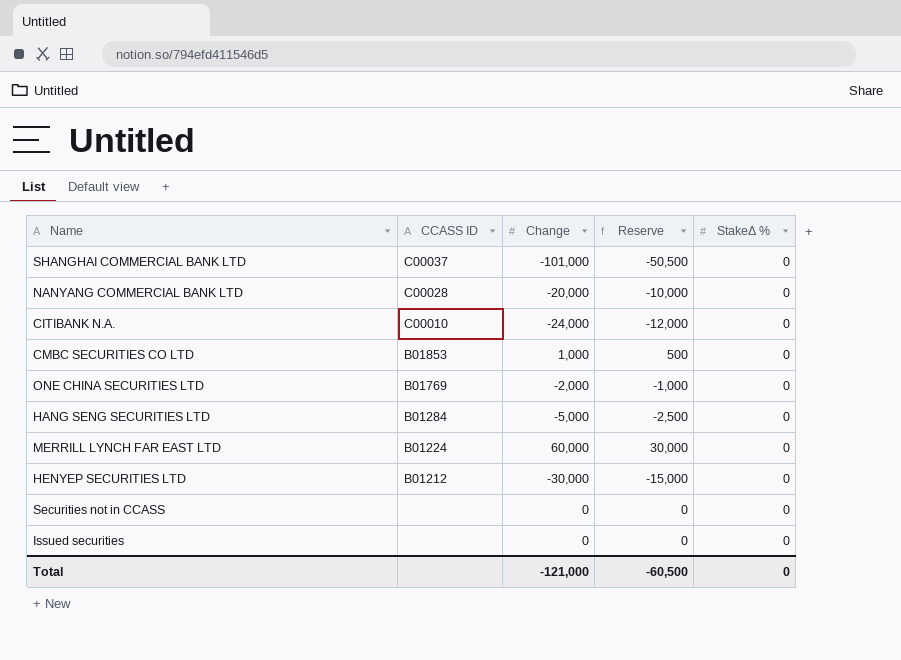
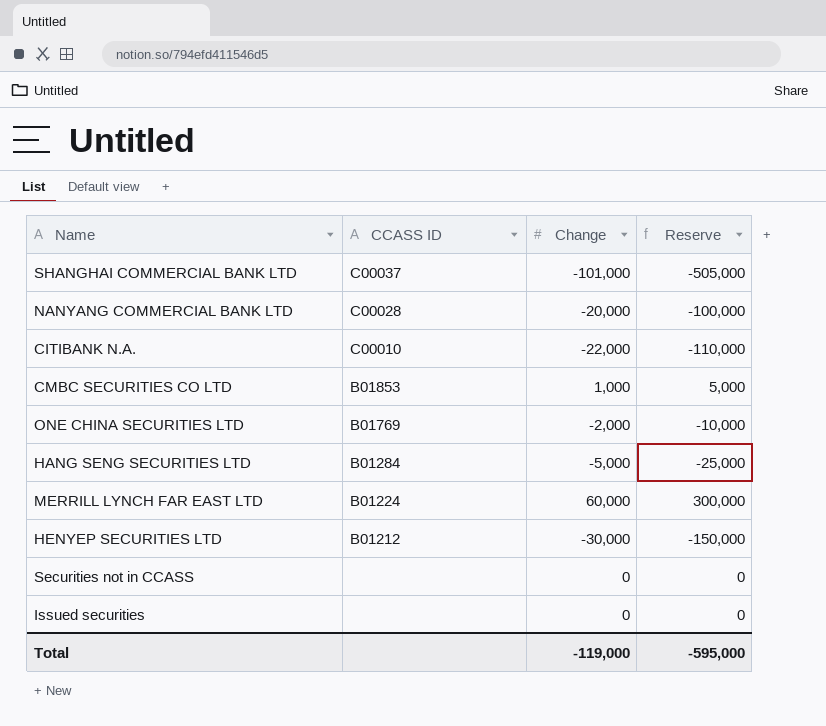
column StakeΔ % | position: 5 -> none
column Reserve | formula: [Change] * 0.5 -> [Change] * 5
CITIBANK N.A. | Change: -24,000 -> -22,000
Total | Change: -121,000 -> -119,000
Total | Reserve: -60,500 -> -595,000

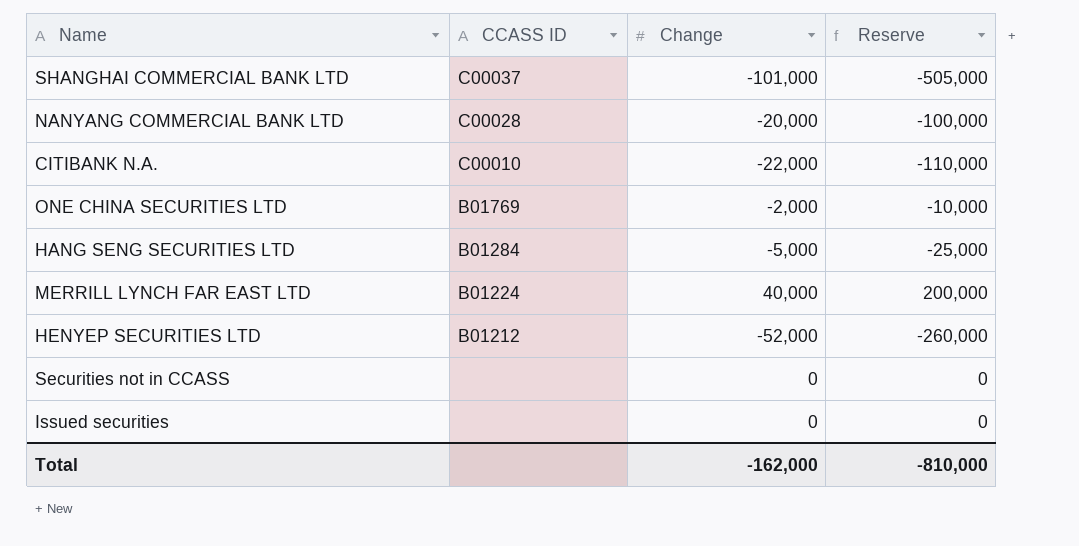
row CMBC SECURITIES CO LTD: B01853 | 1,000 | 5,000 -> none
MERRILL LYNCH FAR EAST LTD | Change: 60,000 -> 40,000
MERRILL LYNCH FAR EAST LTD | Reserve: 300,000 -> 200,000
HENYEP SECURITIES LTD | Change: -30,000 -> -52,000
HENYEP SECURITIES LTD | Reserve: -150,000 -> -260,000
Total | Change: -119,000 -> -162,000
Total | Reserve: -595,000 -> -810,000

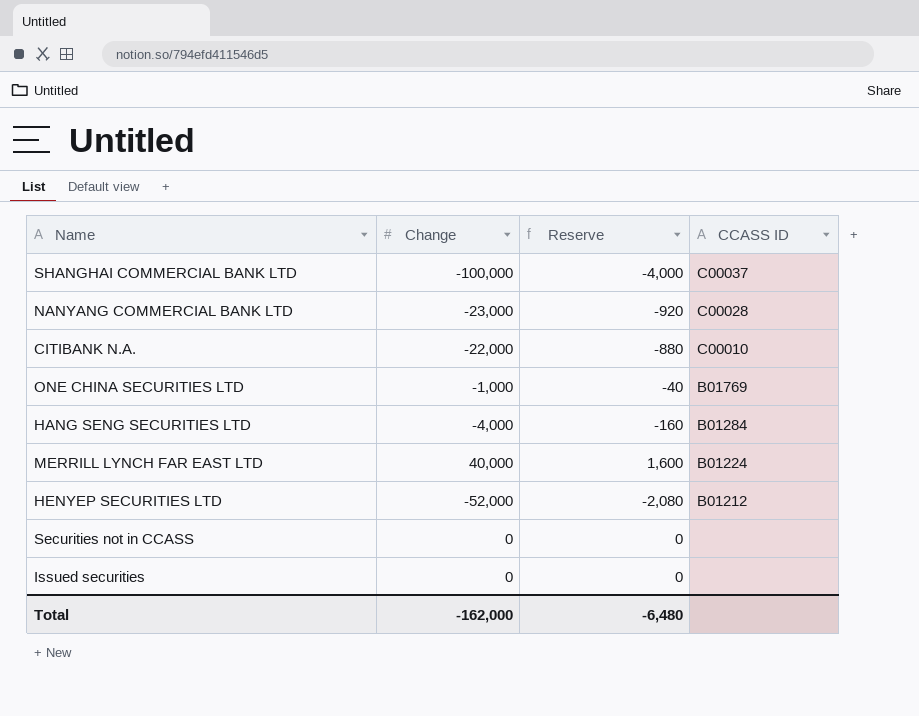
column Reserve | formula: [Change] * 5 -> [Change] * 0.04
column CCASS ID | position: 2 -> 4
SHANGHAI COMMERCIAL BANK LTD | Change: -101,000 -> -100,000
NANYANG COMMERCIAL BANK LTD | Change: -20,000 -> -23,000
ONE CHINA SECURITIES LTD | Change: -2,000 -> -1,000
HANG SENG SECURITIES LTD | Change: -5,000 -> -4,000
Total | Reserve: -810,000 -> -6,480

